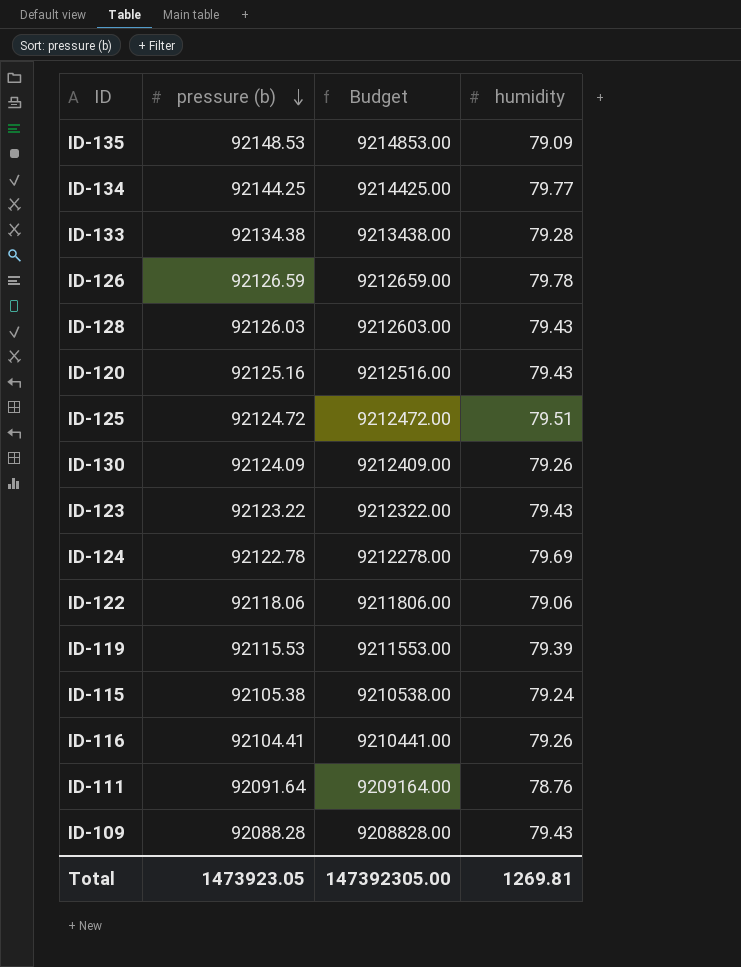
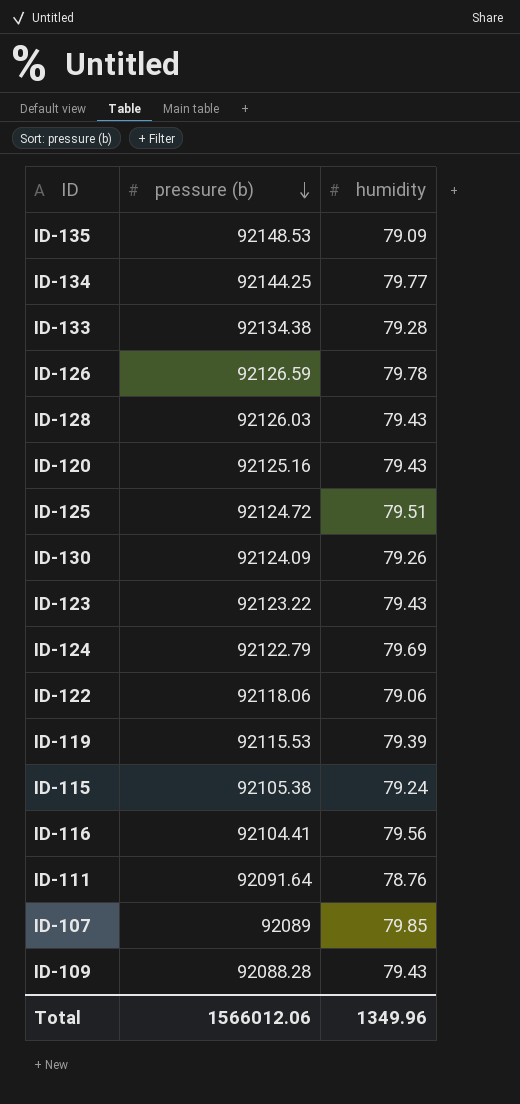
column Budget | formula: [pressure (b)] * 100 -> none
ID-124 | pressure (b): 92122.78 -> 92122.79
ID-116 | humidity: 79.26 -> 79.56
row ID-107: none -> 92089 | 79.85
Total | pressure (b): 1473923.05 -> 1566012.06
Total | humidity: 1269.81 -> 1349.96

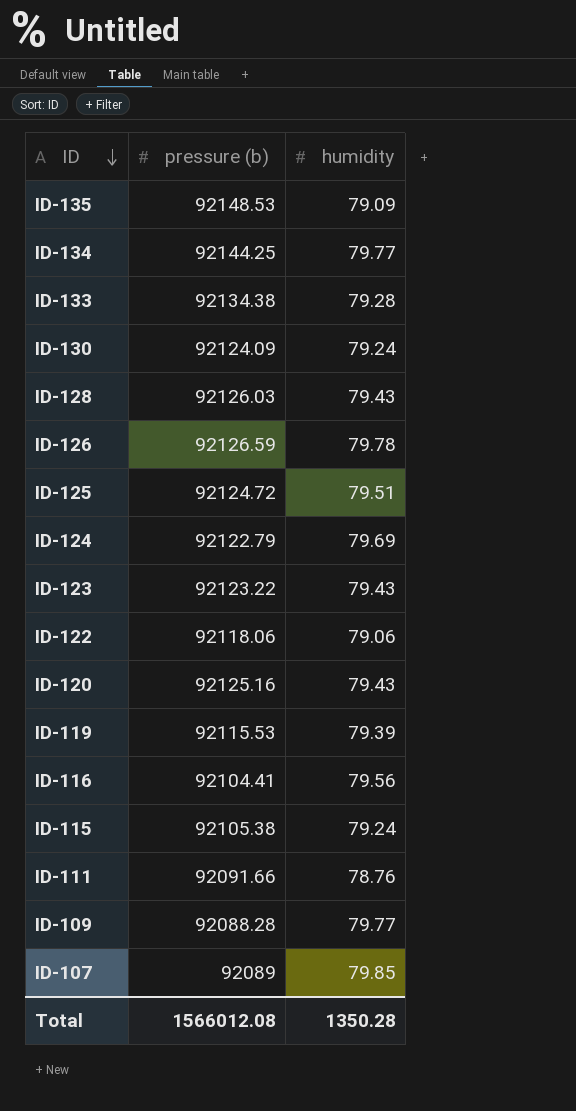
row order: pressure (b) descending -> ID descending
ID-130 | humidity: 79.26 -> 79.24
ID-111 | pressure (b): 92091.64 -> 92091.66
ID-109 | humidity: 79.43 -> 79.77
Total | pressure (b): 1566012.06 -> 1566012.08
Total | humidity: 1349.96 -> 1350.28

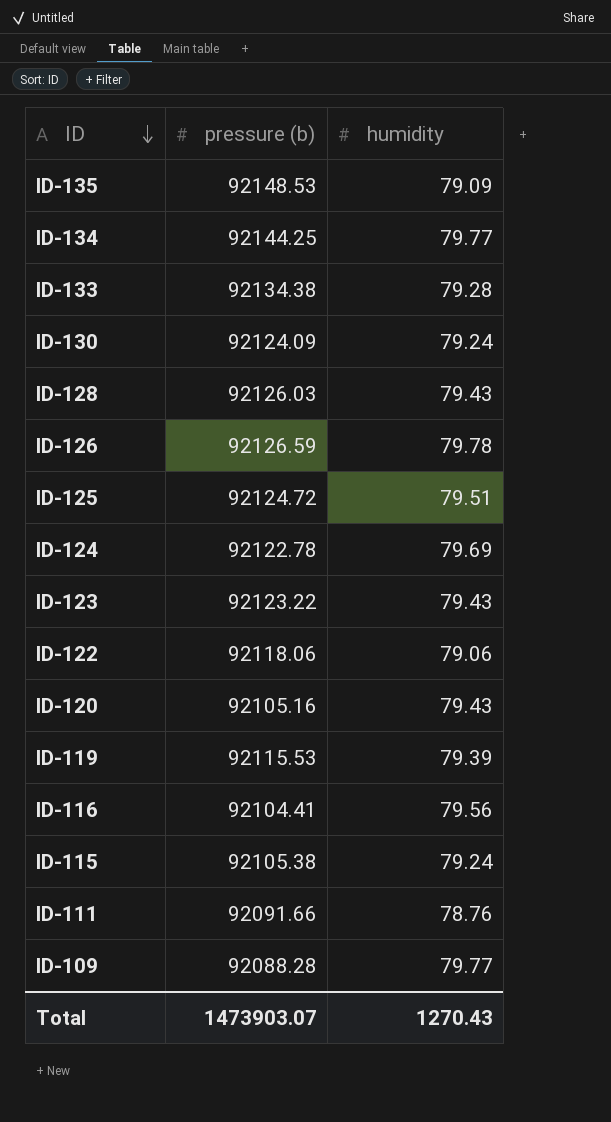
row ID-107: 92089 | 79.85 -> none
ID-124 | pressure (b): 92122.79 -> 92122.78
ID-120 | pressure (b): 92125.16 -> 92105.16
Total | pressure (b): 1566012.08 -> 1473903.07
Total | humidity: 1350.28 -> 1270.43

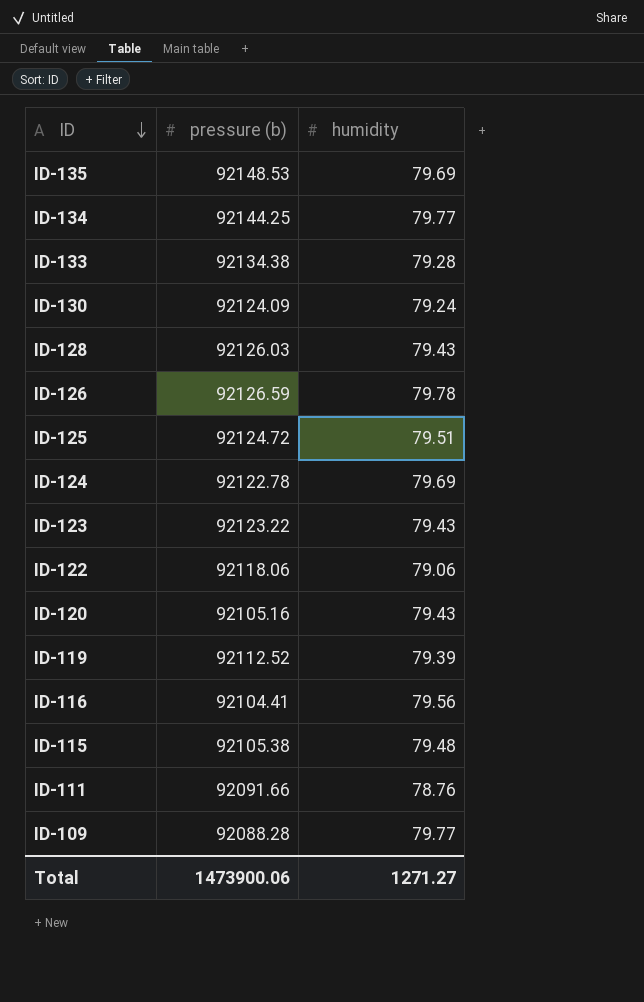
ID-135 | humidity: 79.09 -> 79.69
ID-119 | pressure (b): 92115.53 -> 92112.52
ID-115 | humidity: 79.24 -> 79.48
Total | pressure (b): 1473903.07 -> 1473900.06
Total | humidity: 1270.43 -> 1271.27

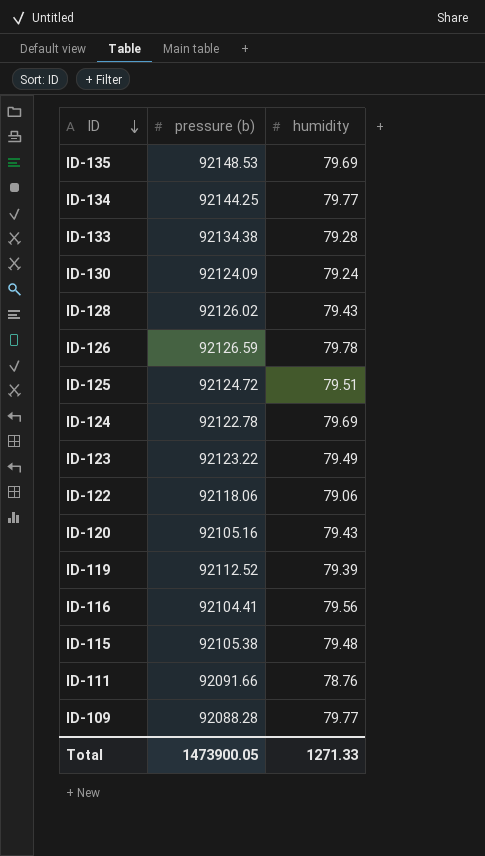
ID-128 | pressure (b): 92126.03 -> 92126.02
ID-123 | humidity: 79.43 -> 79.49
Total | pressure (b): 1473900.06 -> 1473900.05
Total | humidity: 1271.27 -> 1271.33

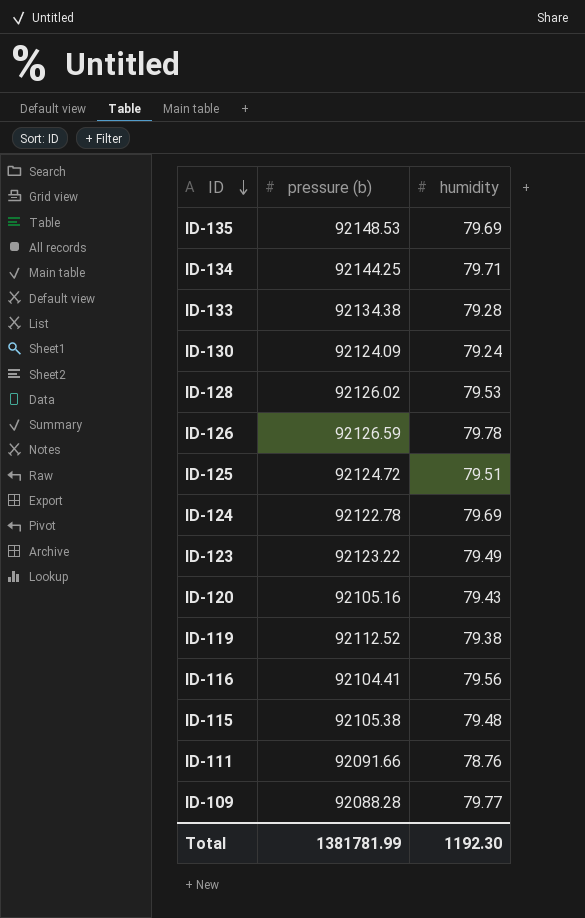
row ID-122: 92118.06 | 79.06 -> none
ID-134 | humidity: 79.77 -> 79.71
ID-128 | humidity: 79.43 -> 79.53
ID-119 | humidity: 79.39 -> 79.38
Total | pressure (b): 1473900.05 -> 1381781.99
Total | humidity: 1271.33 -> 1192.30

